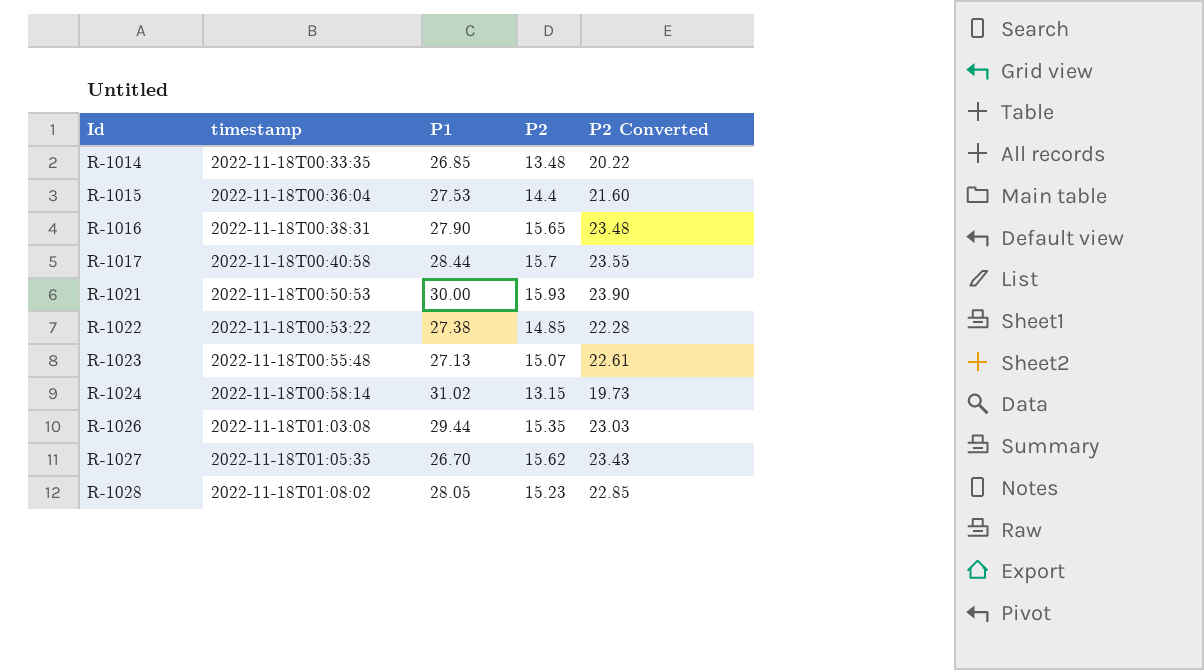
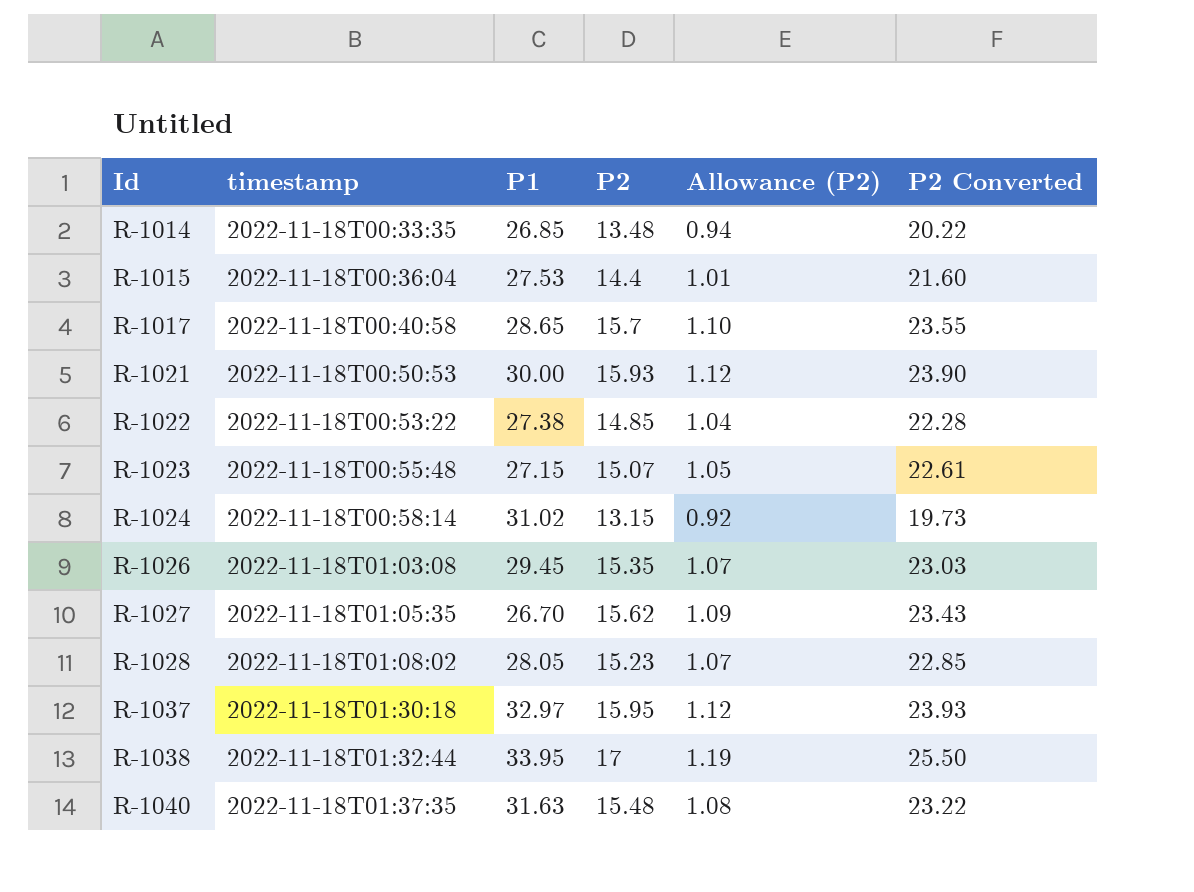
column Allowance (P2) | formula: none -> [P2] * 0.07
row R-1016: 2022-11-18T00:38:31 | 27.90 | 15.65 | 23.48 -> none
R-1017 | P1: 28.44 -> 28.65
R-1023 | P1: 27.13 -> 27.15
R-1026 | P1: 29.44 -> 29.45
row R-1037: none -> 2022-11-18T01:30:18 | 32.97 | 15.95 | 1.12 | 23.93
row R-1038: none -> 2022-11-18T01:32:44 | 33.95 | 17 | 1.19 | 25.50
row R-1040: none -> 2022-11-18T01:37:35 | 31.63 | 15.48 | 1.08 | 23.22

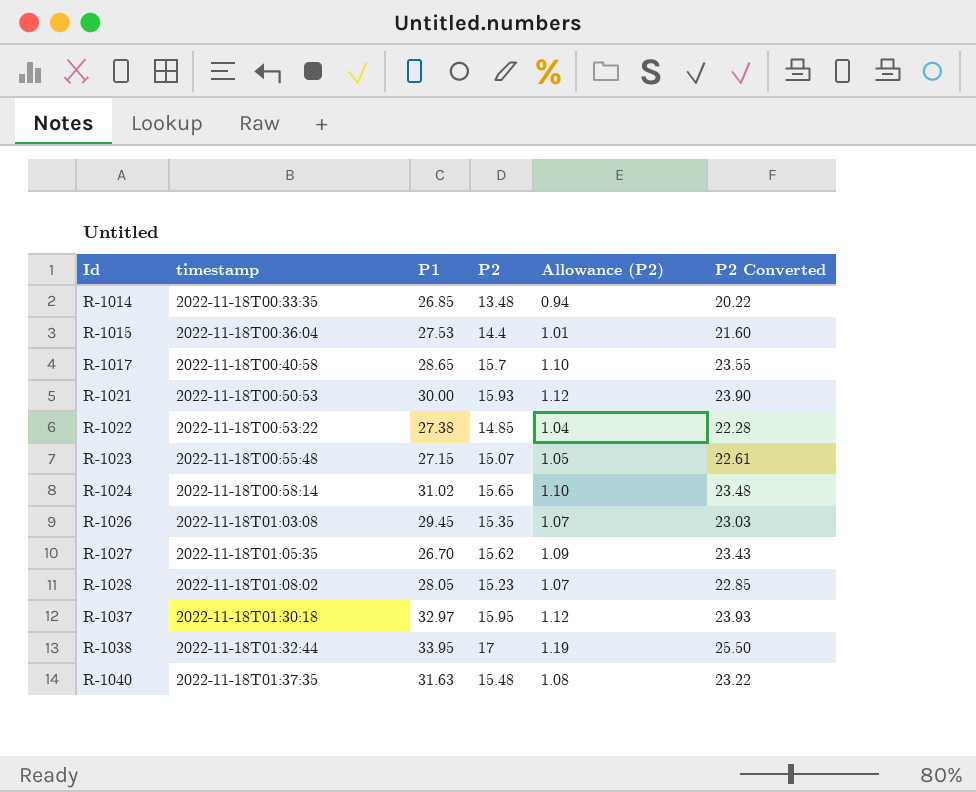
R-1024 | P2: 13.15 -> 15.65
R-1024 | Allowance (P2): 0.92 -> 1.10
R-1024 | P2 Converted: 19.73 -> 23.48

